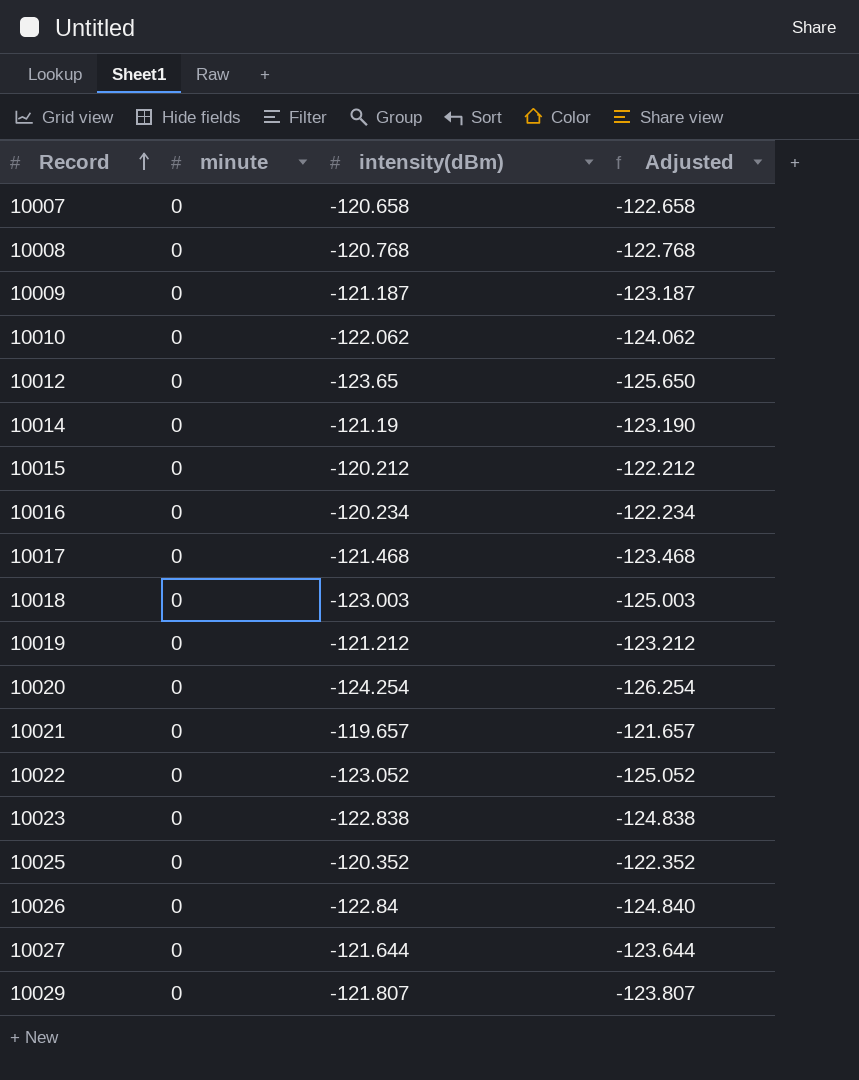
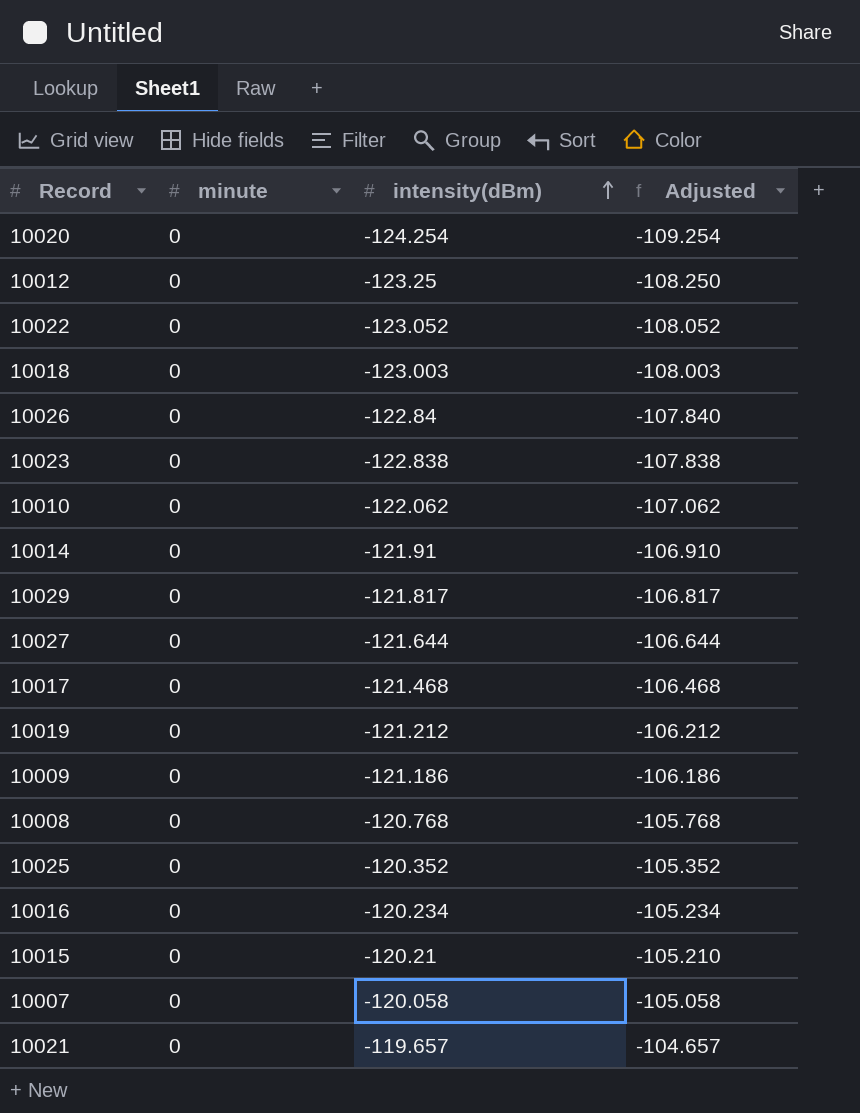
row order: Record ascending -> intensity(dBm) ascending
column Adjusted | formula: [intensity(dBm)] - 2 -> [intensity(dBm)] + 15
10012 | intensity(dBm): -123.65 -> -123.25
10014 | intensity(dBm): -121.19 -> -121.91
10029 | intensity(dBm): -121.807 -> -121.817
10009 | intensity(dBm): -121.187 -> -121.186
10015 | intensity(dBm): -120.212 -> -120.21
10007 | intensity(dBm): -120.658 -> -120.058

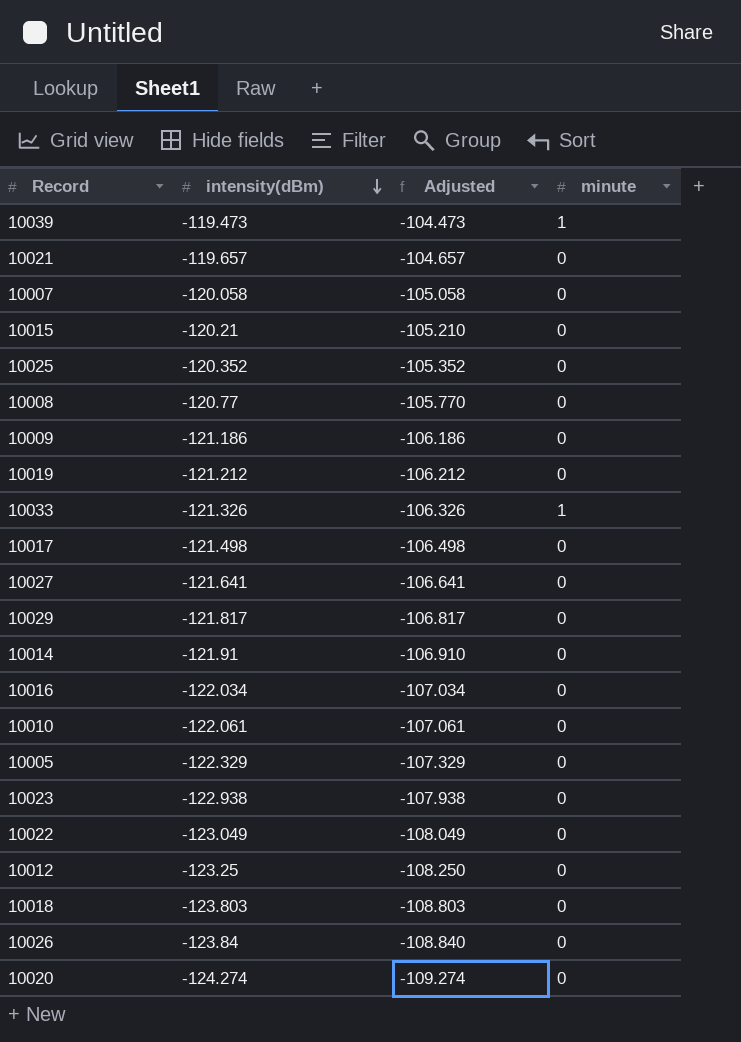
row order: intensity(dBm) ascending -> intensity(dBm) descending
column minute | position: 2 -> 4
row 10039: none -> -119.473 | -104.473 | 1
10008 | intensity(dBm): -120.768 -> -120.77
10008 | Adjusted: -105.768 -> -105.770
row 10033: none -> -121.326 | -106.326 | 1
10017 | intensity(dBm): -121.468 -> -121.498
10017 | Adjusted: -106.468 -> -106.498
10027 | intensity(dBm): -121.644 -> -121.641
10027 | Adjusted: -106.644 -> -106.641
10016 | intensity(dBm): -120.234 -> -122.034
10016 | Adjusted: -105.234 -> -107.034
10010 | intensity(dBm): -122.062 -> -122.061
10010 | Adjusted: -107.062 -> -107.061
row 10005: none -> -122.329 | -107.329 | 0
10023 | intensity(dBm): -122.838 -> -122.938
10023 | Adjusted: -107.838 -> -107.938
10022 | intensity(dBm): -123.052 -> -123.049
10022 | Adjusted: -108.052 -> -108.049
10018 | intensity(dBm): -123.003 -> -123.803
10018 | Adjusted: -108.003 -> -108.803
10026 | intensity(dBm): -122.84 -> -123.84
10026 | Adjusted: -107.840 -> -108.840
10020 | intensity(dBm): -124.254 -> -124.274
10020 | Adjusted: -109.254 -> -109.274

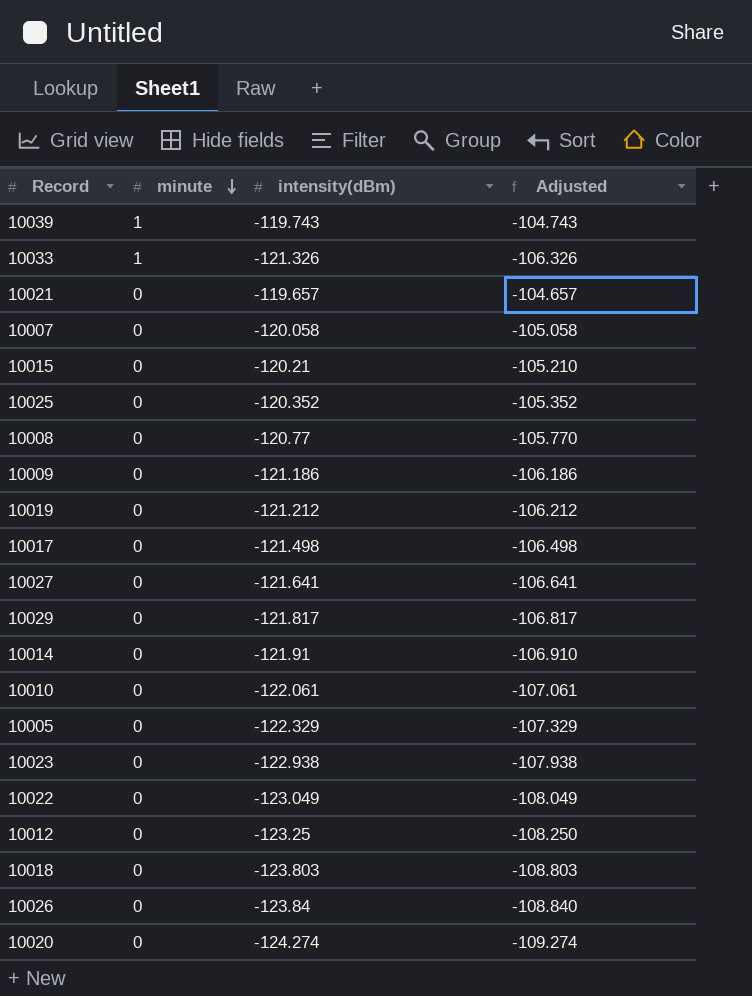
row order: intensity(dBm) descending -> minute descending
column minute | position: 4 -> 2
row 10016: -122.034 | -107.034 | 0 -> none
10039 | intensity(dBm): -119.473 -> -119.743
10039 | Adjusted: -104.473 -> -104.743

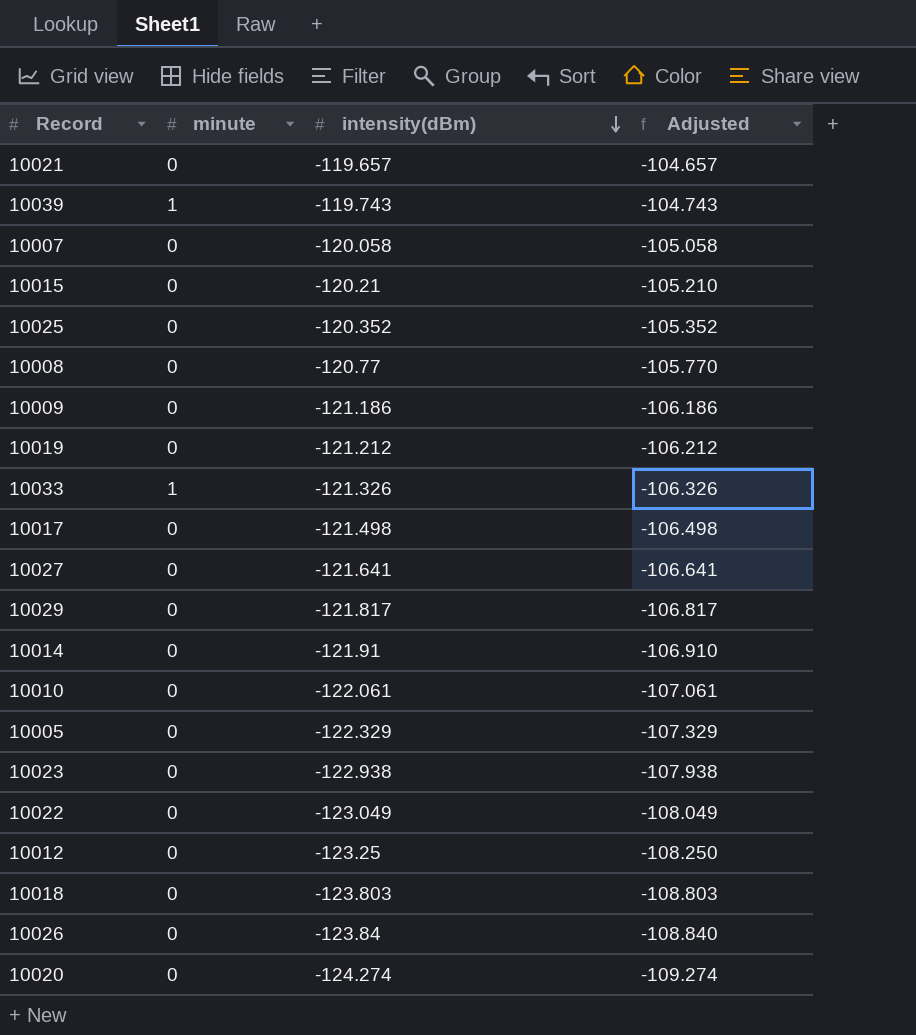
row order: minute descending -> intensity(dBm) descending

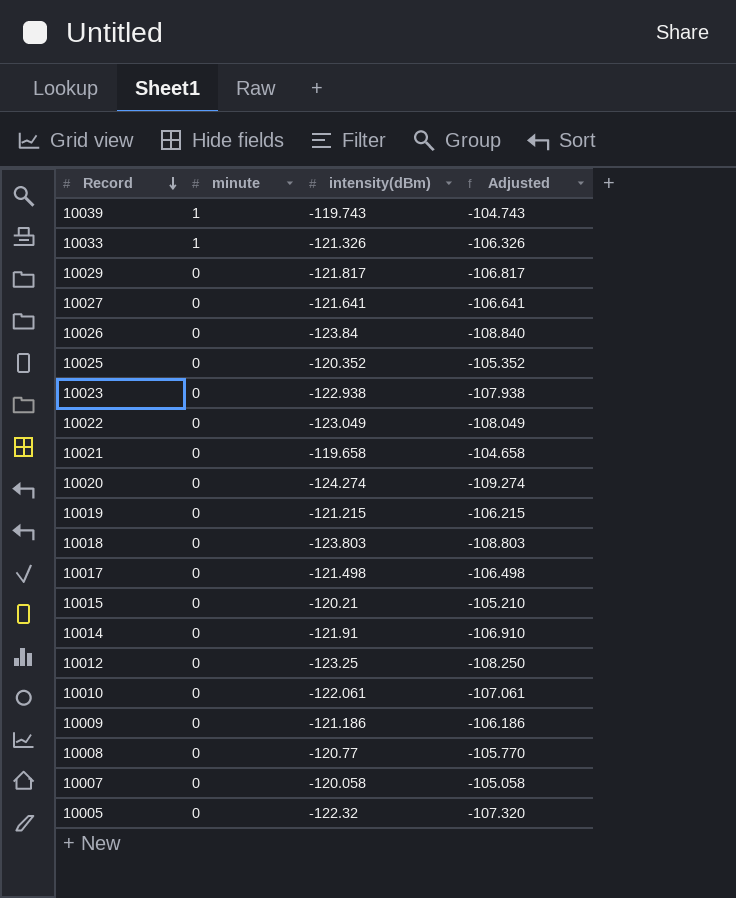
row order: intensity(dBm) descending -> Record descending
10021 | intensity(dBm): -119.657 -> -119.658
10021 | Adjusted: -104.657 -> -104.658
10019 | intensity(dBm): -121.212 -> -121.215
10019 | Adjusted: -106.212 -> -106.215
10005 | intensity(dBm): -122.329 -> -122.32
10005 | Adjusted: -107.329 -> -107.320

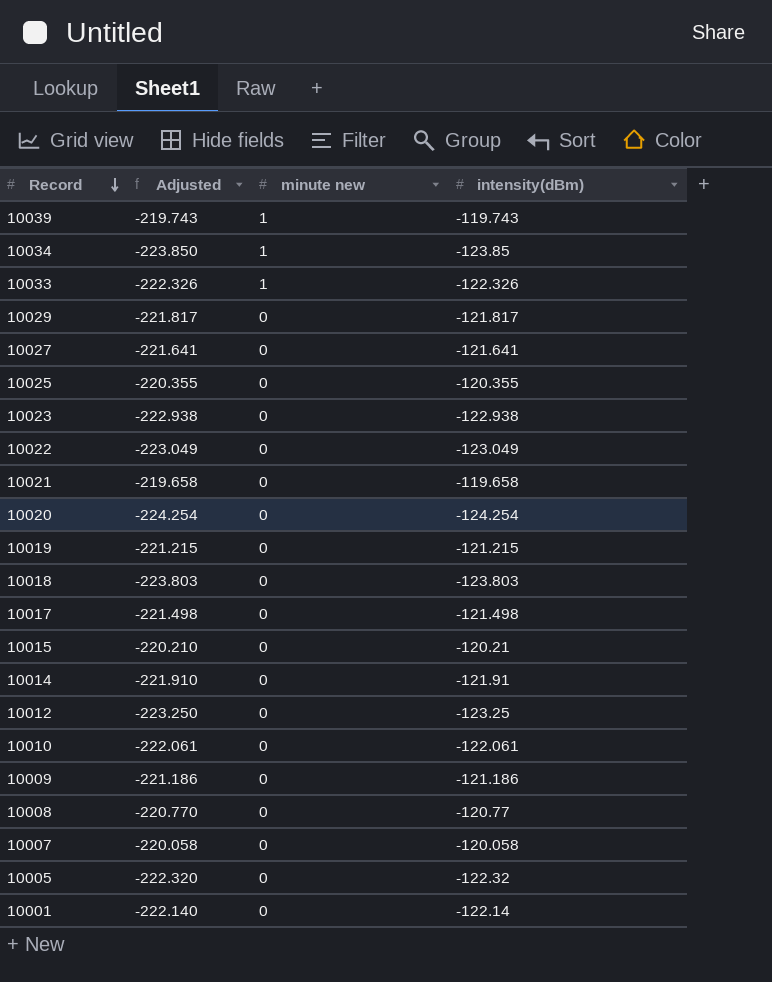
column Adjusted | formula: [intensity(dBm)] + 15 -> [intensity(dBm)] - 100
column Adjusted | position: 4 -> 2
column name: minute -> minute new
row 10026: 0 | -123.84 | -108.840 -> none
row 10034: none -> -223.850 | 1 | -123.85
10033 | intensity(dBm): -121.326 -> -122.326
10025 | intensity(dBm): -120.352 -> -120.355
10020 | intensity(dBm): -124.274 -> -124.254
row 10001: none -> -222.140 | 0 | -122.14

